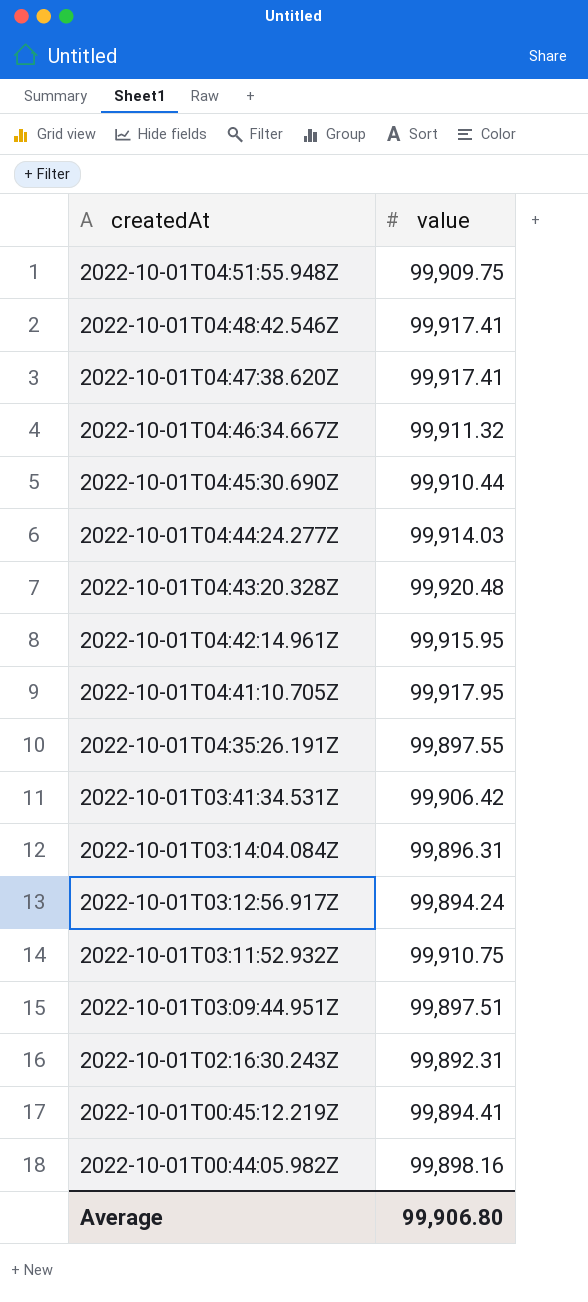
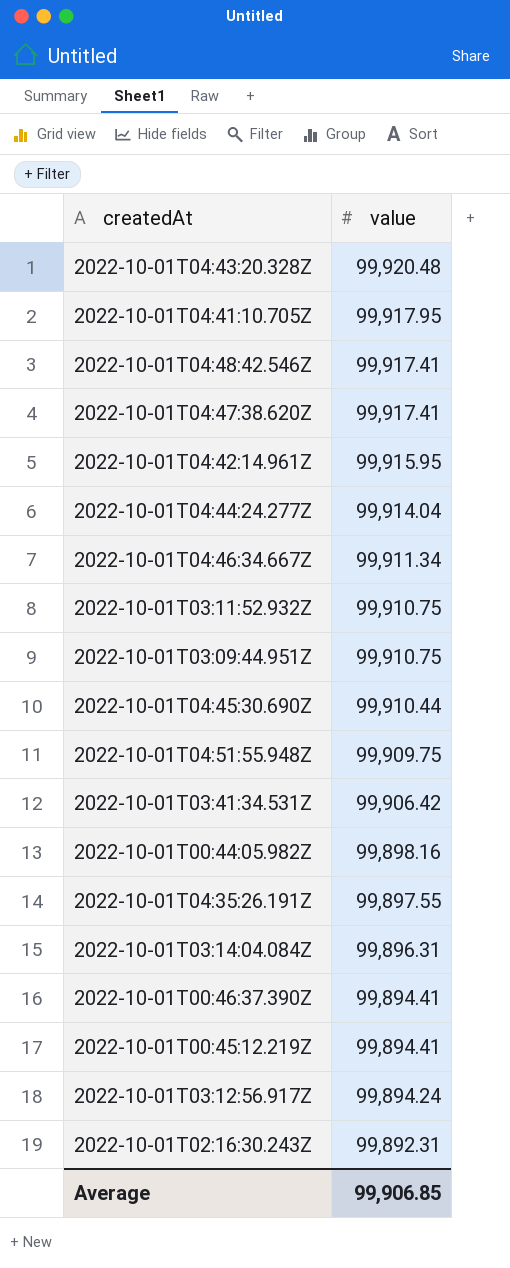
row order: createdAt descending -> value descending
2022-10-01T04:44:24.277Z | value: 99,914.03 -> 99,914.04
2022-10-01T04:46:34.667Z | value: 99,911.32 -> 99,911.34
2022-10-01T03:09:44.951Z | value: 99,897.51 -> 99,910.75
row 2022-10-01T00:46:37.390Z: none -> 99,894.41
Average | value: 99,906.80 -> 99,906.85

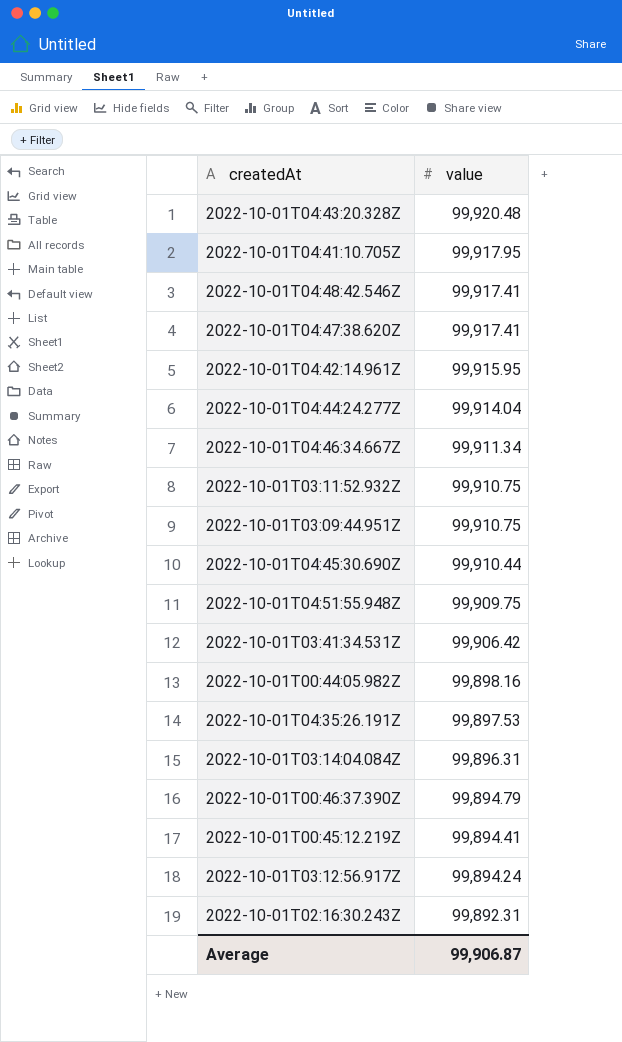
2022-10-01T04:35:26.191Z | value: 99,897.55 -> 99,897.53
2022-10-01T00:46:37.390Z | value: 99,894.41 -> 99,894.79
Average | value: 99,906.85 -> 99,906.87

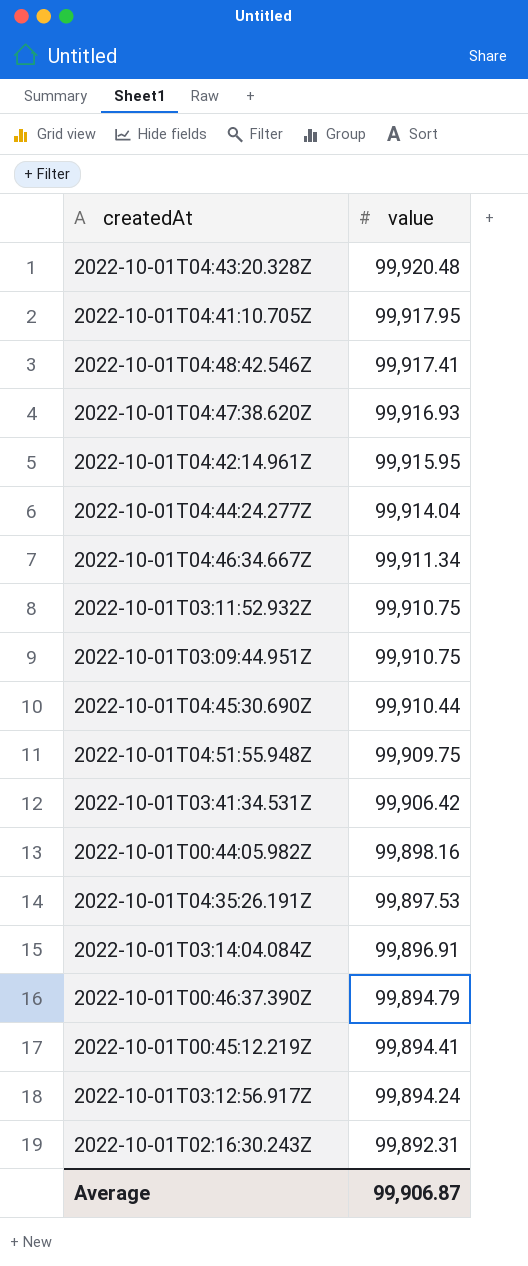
2022-10-01T04:47:38.620Z | value: 99,917.41 -> 99,916.93
2022-10-01T03:14:04.084Z | value: 99,896.31 -> 99,896.91

